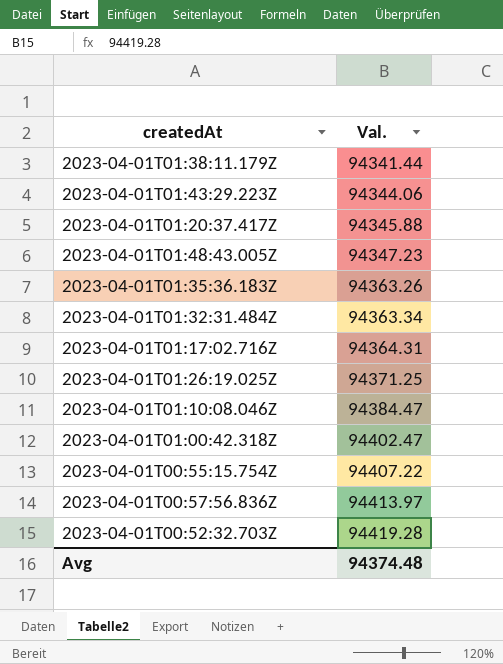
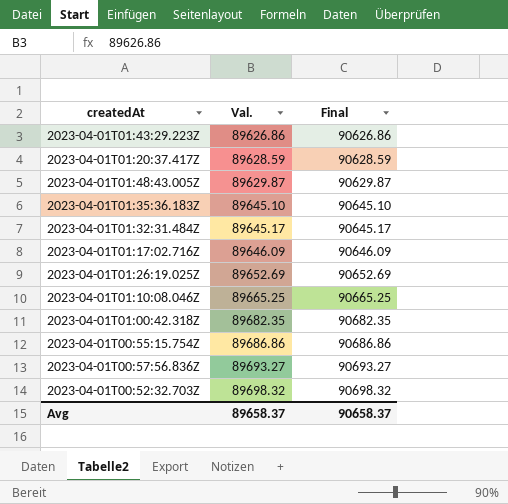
column Final | formula: none -> [Val.] + 1000
row 2023-04-01T01:38:11.179Z: 94341.44 -> none
2023-04-01T01:43:29.223Z | Val.: 94344.06 -> 89626.86
2023-04-01T01:20:37.417Z | Val.: 94345.88 -> 89628.59
2023-04-01T01:48:43.005Z | Val.: 94347.23 -> 89629.87
2023-04-01T01:35:36.183Z | Val.: 94363.26 -> 89645.10
2023-04-01T01:32:31.484Z | Val.: 94363.34 -> 89645.17
2023-04-01T01:17:02.716Z | Val.: 94364.31 -> 89646.09
2023-04-01T01:26:19.025Z | Val.: 94371.25 -> 89652.69
2023-04-01T01:10:08.046Z | Val.: 94384.47 -> 89665.25
2023-04-01T01:00:42.318Z | Val.: 94402.47 -> 89682.35
2023-04-01T00:55:15.754Z | Val.: 94407.22 -> 89686.86
2023-04-01T00:57:56.836Z | Val.: 94413.97 -> 89693.27
2023-04-01T00:52:32.703Z | Val.: 94419.28 -> 89698.32
Avg | Val.: 94374.48 -> 89658.37

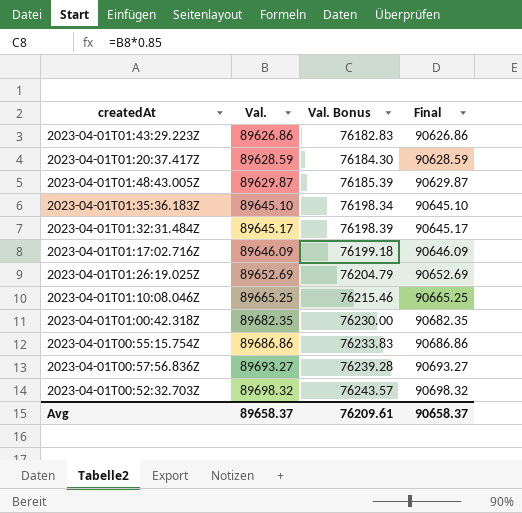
column Val. Bonus | formula: none -> [Val.] * 0.85

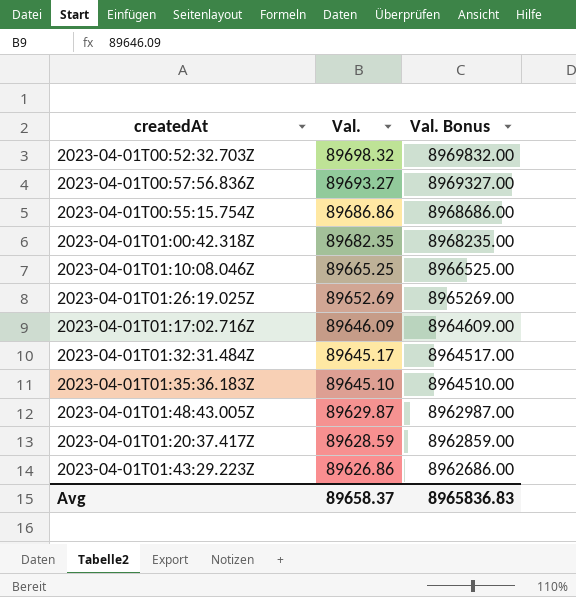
row order: Val. ascending -> Val. descending
column Final | formula: [Val.] + 1000 -> none
column Val. Bonus | formula: [Val.] * 0.85 -> [Val.] * 100
Avg | Val. Bonus: 76209.61 -> 8965836.83

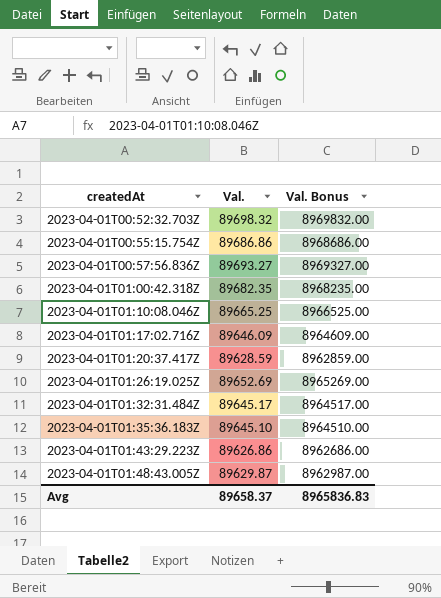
row order: Val. descending -> createdAt ascending

